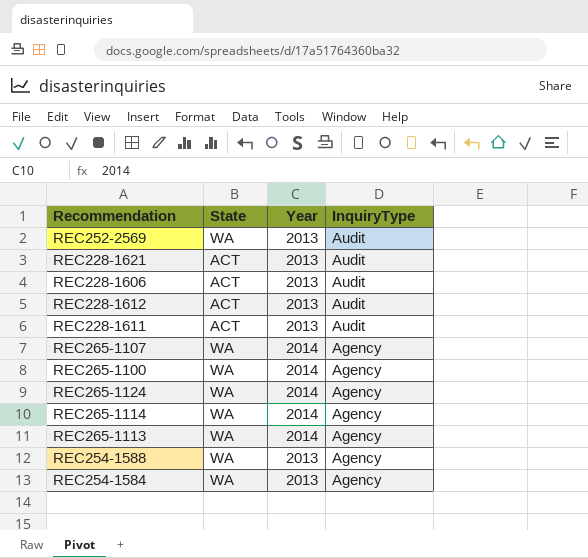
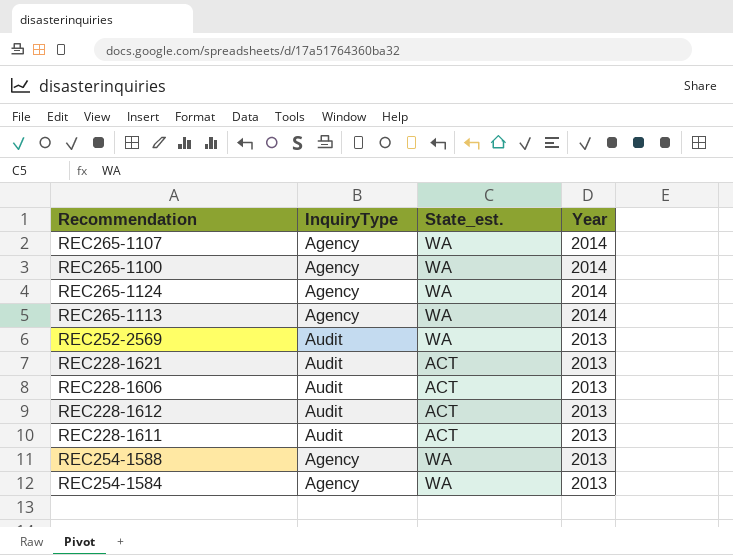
row order: InquiryType descending -> Year descending
column InquiryType | position: 4 -> 2
column name: State -> State_est.
row REC265-1114: WA | 2014 | Agency -> none

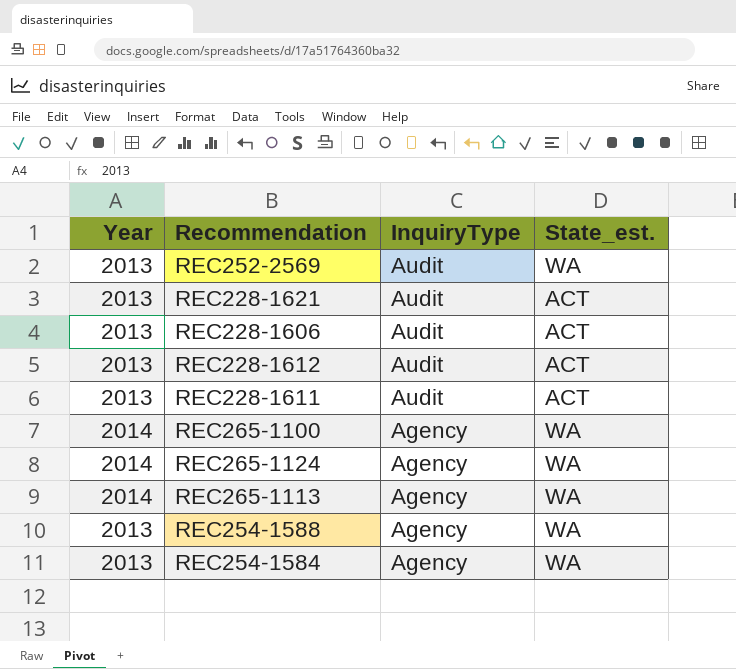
row order: Year descending -> InquiryType descending
column Year | position: 4 -> 1
row REC265-1107: Agency | WA | 2014 -> none

